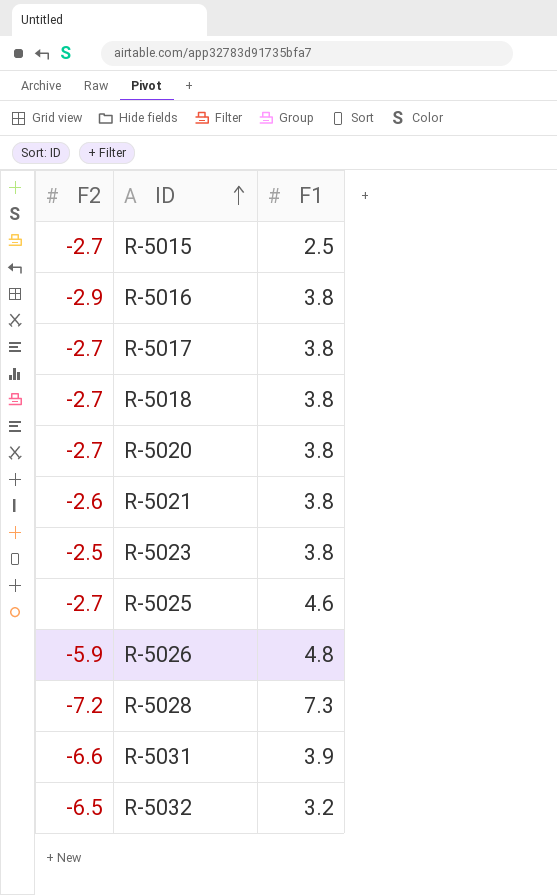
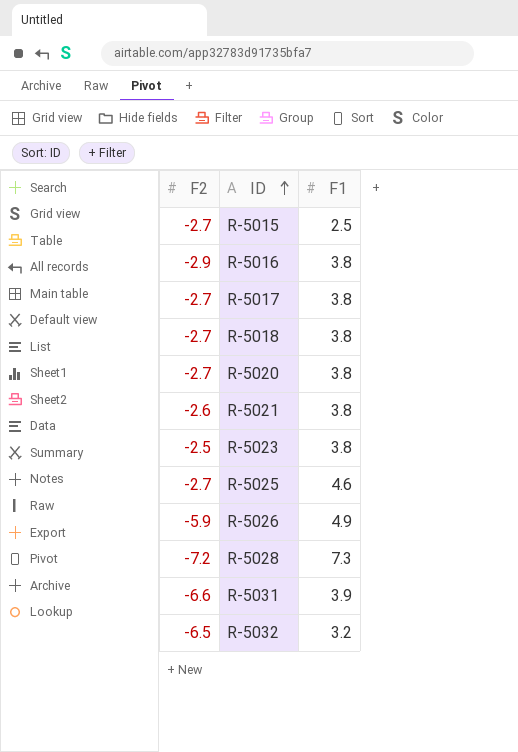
R-5026 | F1: 4.8 -> 4.9

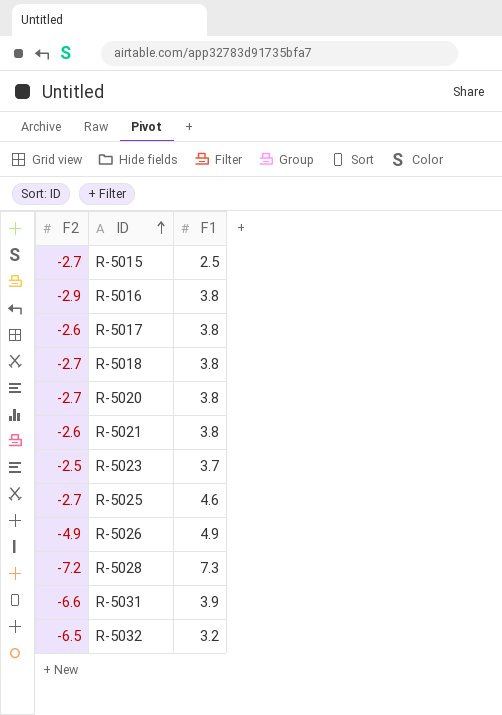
R-5017 | F2: -2.7 -> -2.6
R-5023 | F1: 3.8 -> 3.7
R-5026 | F2: -5.9 -> -4.9

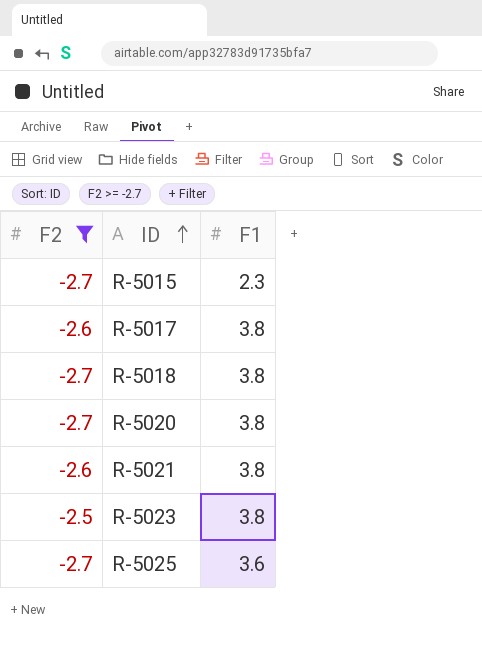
filter: none -> F2 >= -2.7
R-5015 | F1: 2.5 -> 2.3
R-5023 | F1: 3.7 -> 3.8
R-5025 | F1: 4.6 -> 3.6

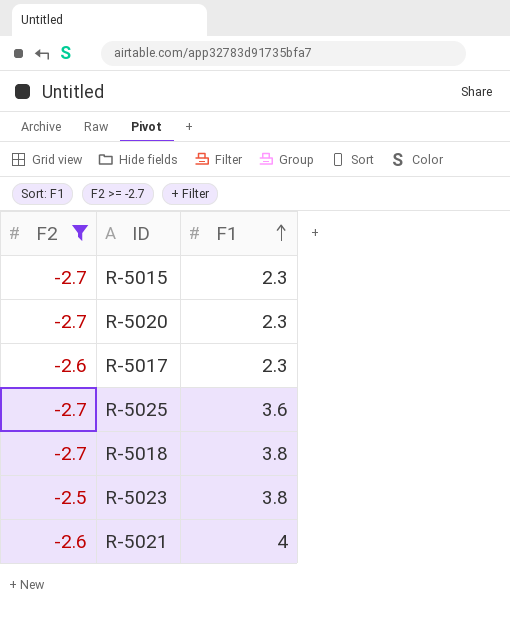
row order: ID ascending -> F1 ascending
R-5020 | F1: 3.8 -> 2.3
R-5017 | F1: 3.8 -> 2.3
R-5021 | F1: 3.8 -> 4

